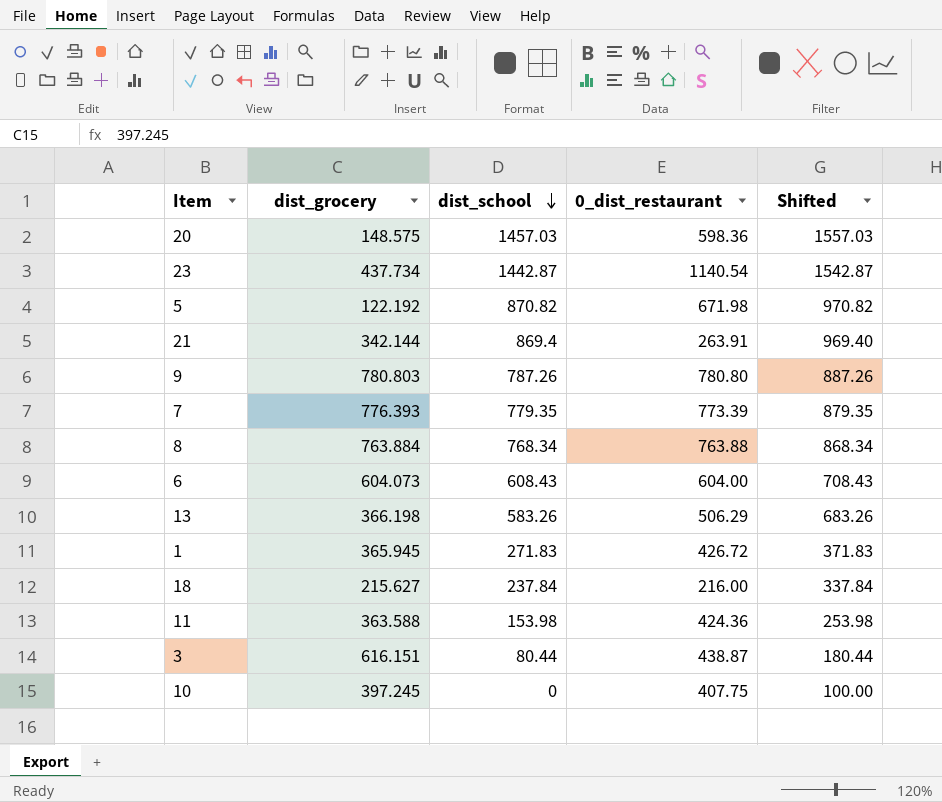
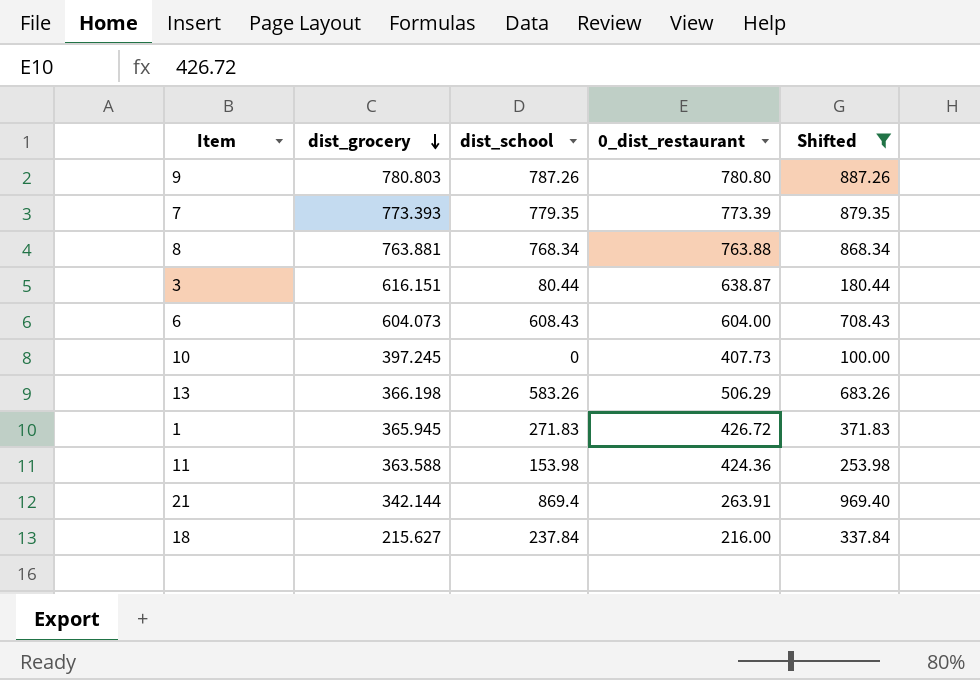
filter: none -> Shifted <= 969.40
row order: dist_school descending -> dist_grocery descending
7 | dist_grocery: 776.393 -> 773.393
8 | dist_grocery: 763.884 -> 763.881
3 | 0_dist_restaurant: 438.87 -> 638.87
10 | 0_dist_restaurant: 407.75 -> 407.73

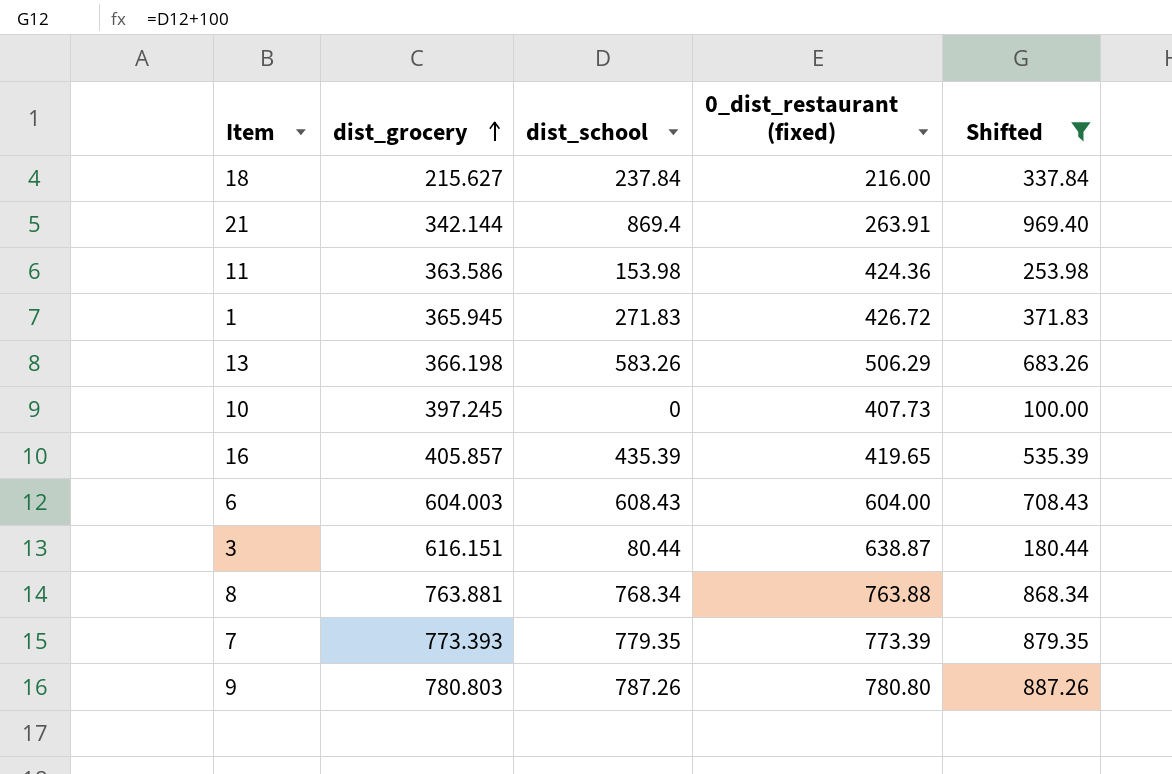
row order: dist_grocery descending -> dist_grocery ascending
column name: 0_dist_restaurant -> 0_dist_restaurant (fixed)
11 | dist_grocery: 363.588 -> 363.586
row 16: none -> 405.857 | 435.39 | 419.65 | 535.39
6 | dist_grocery: 604.073 -> 604.003

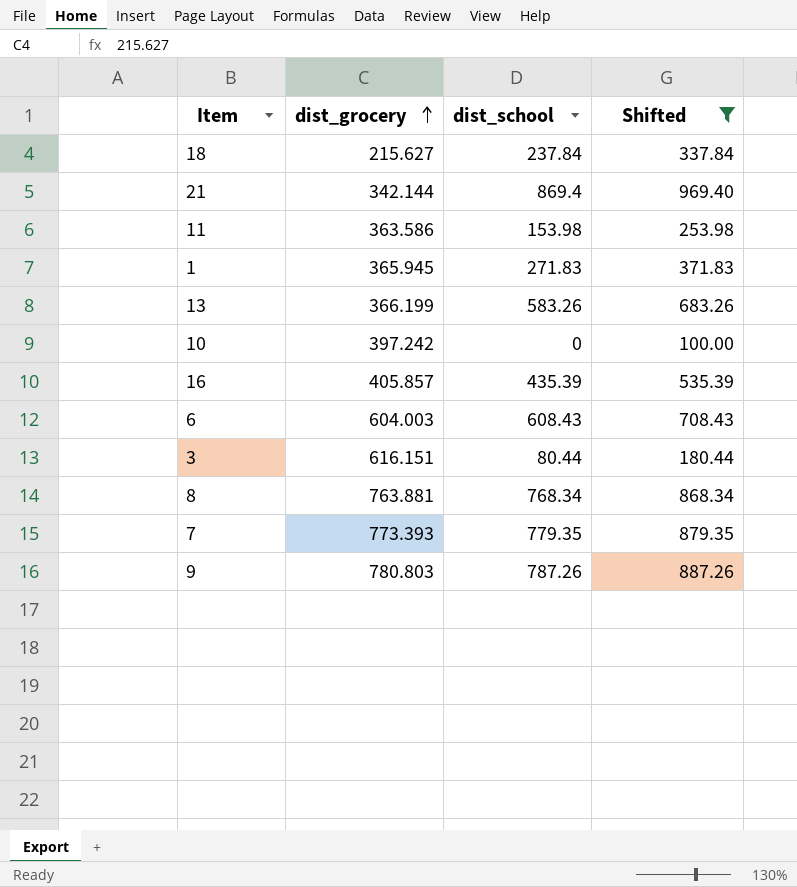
column 0_dist_restaurant (fixed) | position: 4 -> none
13 | dist_grocery: 366.198 -> 366.199
10 | dist_grocery: 397.245 -> 397.242

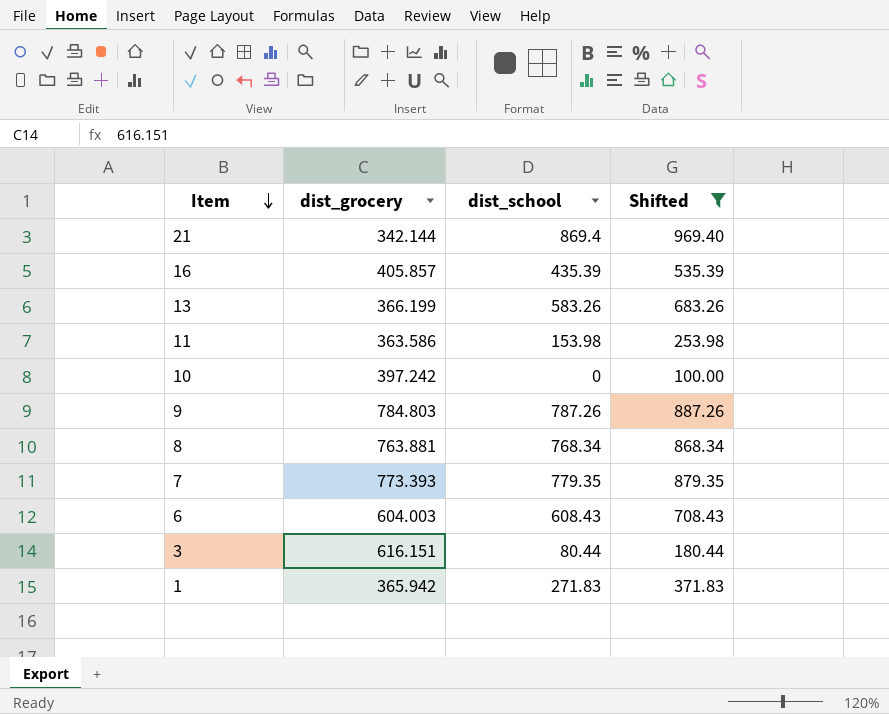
row order: dist_grocery ascending -> Item descending
row 18: 215.627 | 237.84 | 337.84 -> none
9 | dist_grocery: 780.803 -> 784.803
1 | dist_grocery: 365.945 -> 365.942

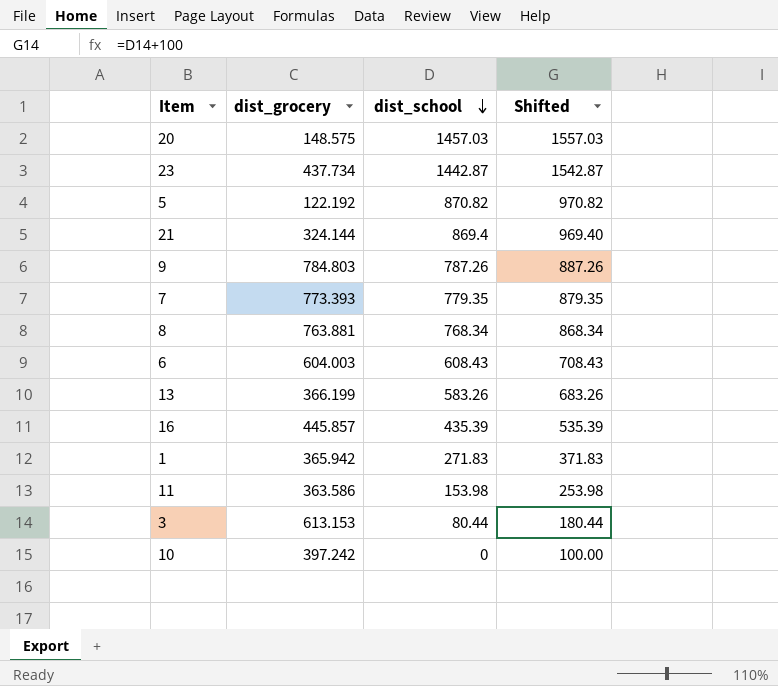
filter: Shifted <= 969.40 -> none
row order: Item descending -> dist_school descending
21 | dist_grocery: 342.144 -> 324.144
16 | dist_grocery: 405.857 -> 445.857
3 | dist_grocery: 616.151 -> 613.153

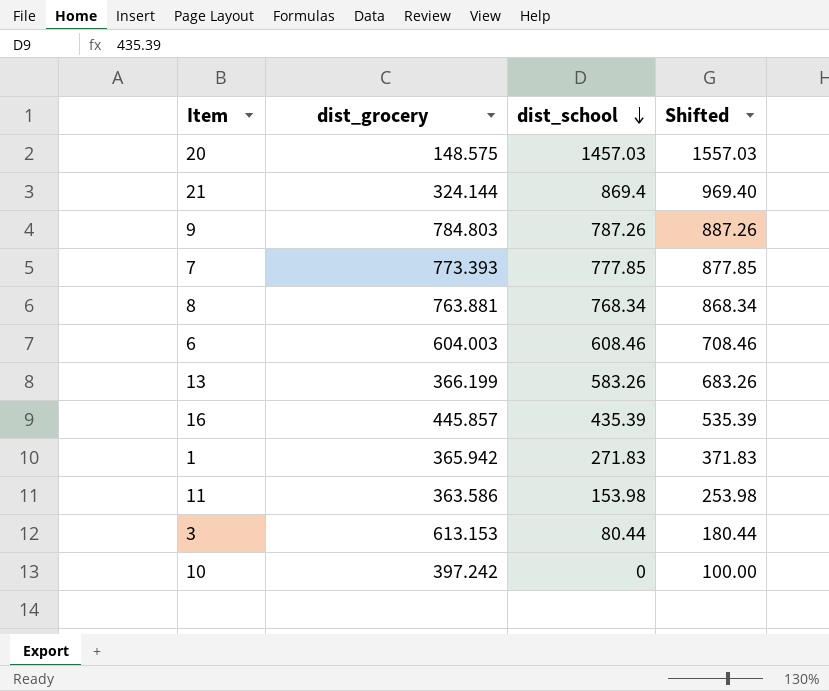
row 23: 437.734 | 1442.87 | 1542.87 -> none
row 5: 122.192 | 870.82 | 970.82 -> none
7 | dist_school: 779.35 -> 777.85
7 | Shifted: 879.35 -> 877.85
6 | dist_school: 608.43 -> 608.46
6 | Shifted: 708.43 -> 708.46

